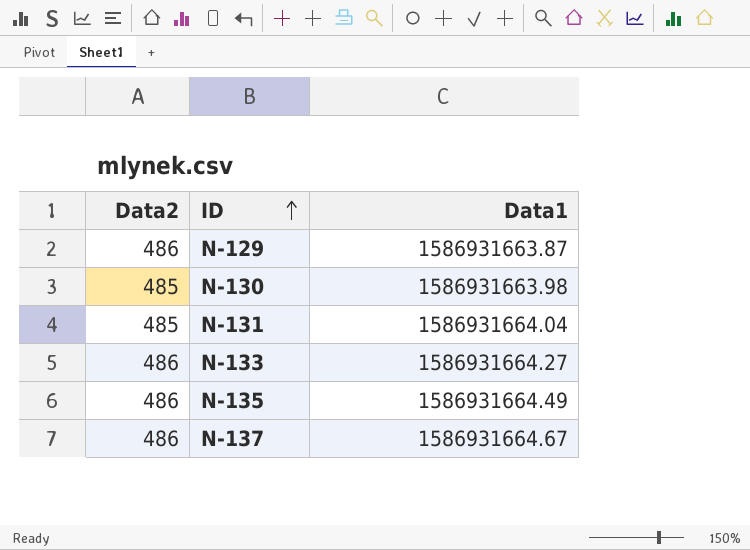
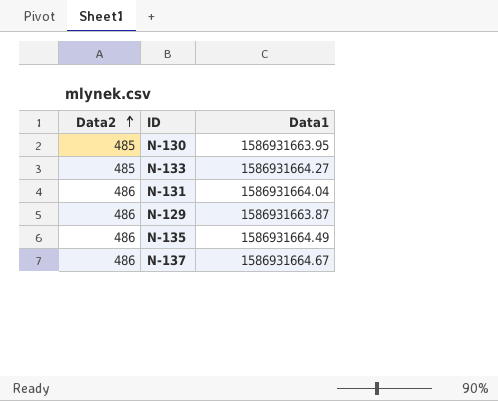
row order: ID ascending -> Data2 ascending
N-130 | Data1: 1586931663.98 -> 1586931663.95
N-133 | Data2: 486 -> 485
N-131 | Data2: 485 -> 486

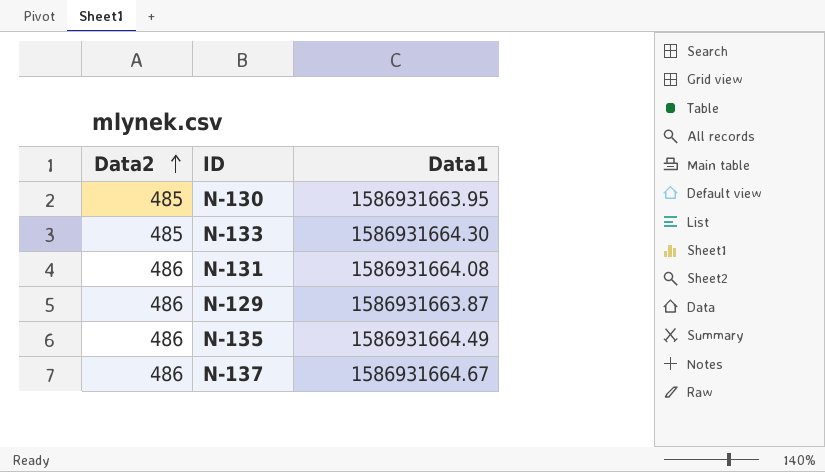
N-133 | Data1: 1586931664.27 -> 1586931664.30
N-131 | Data1: 1586931664.04 -> 1586931664.08

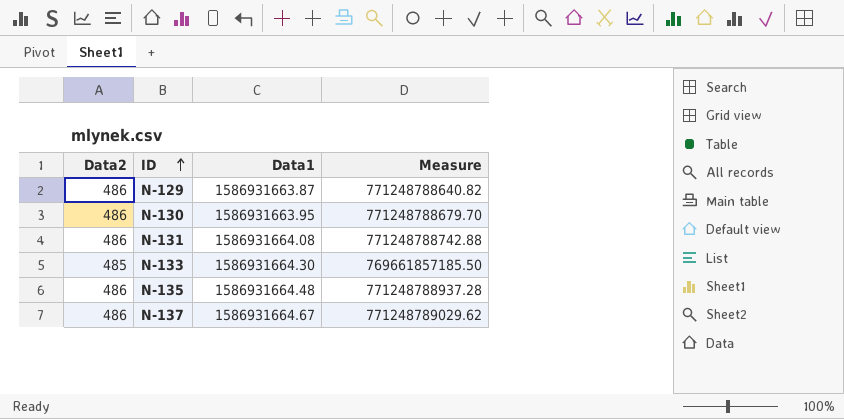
row order: Data2 ascending -> ID ascending
column Measure | formula: none -> [Data2] * [Data1]
N-130 | Data2: 485 -> 486
N-135 | Data1: 1586931664.49 -> 1586931664.48

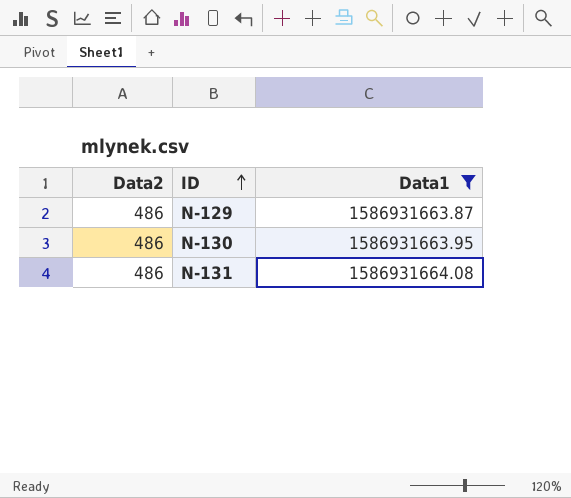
filter: none -> Data1 <= 1586931664.08
column Measure | formula: [Data2] * [Data1] -> none

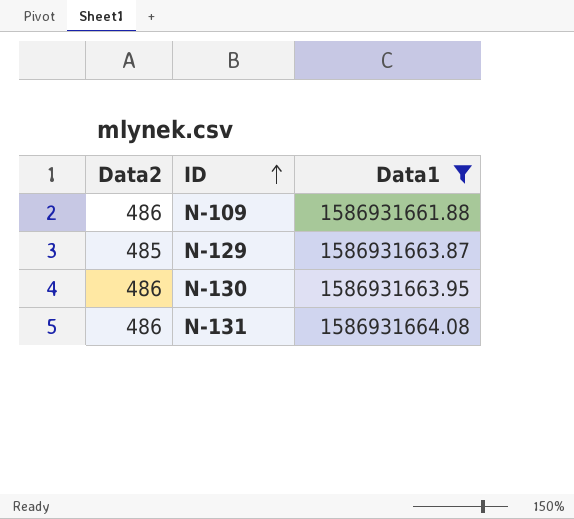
row N-109: none -> 486 | 1586931661.88
N-129 | Data2: 486 -> 485

